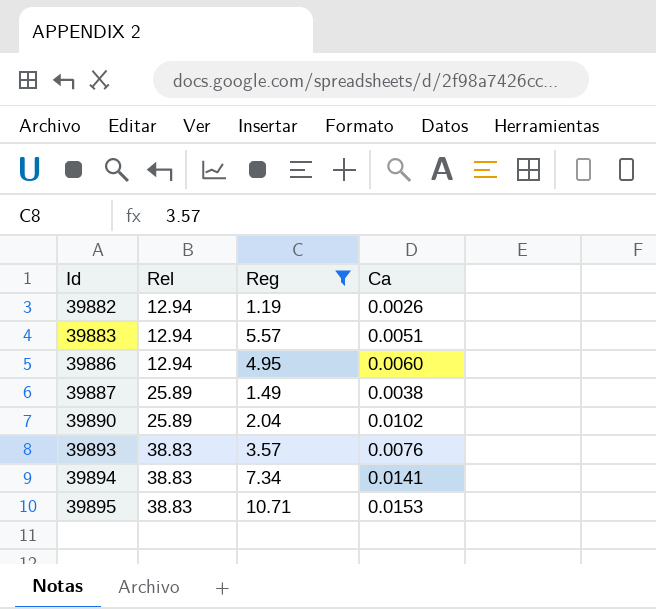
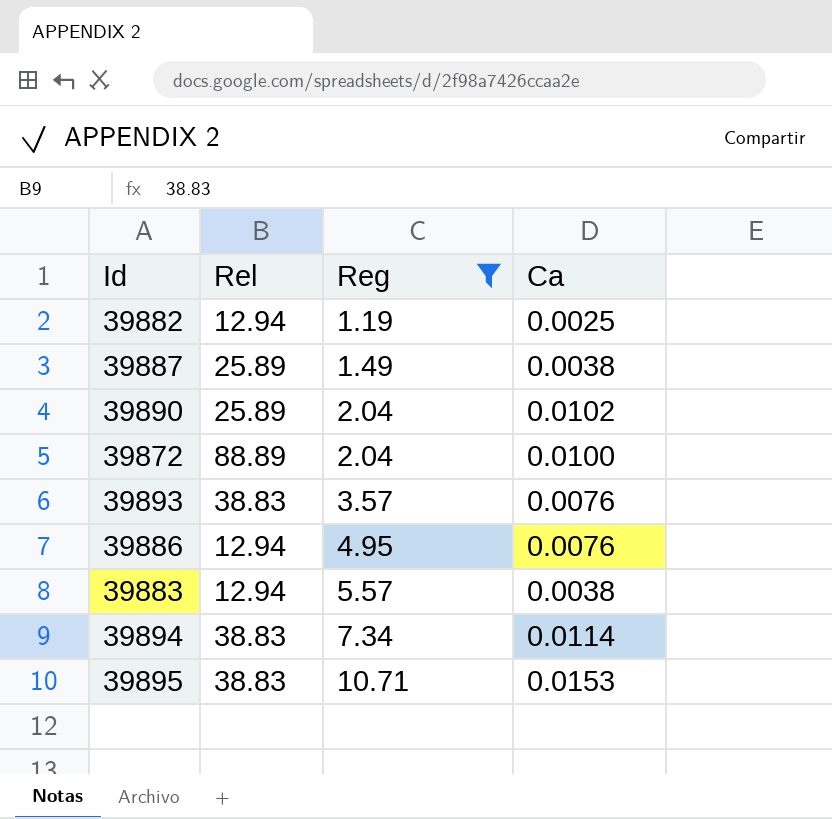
row order: Id ascending -> Reg ascending
39882 | Ca: 0.0026 -> 0.0025
row 39872: none -> 88.89 | 2.04 | 0.0100
39886 | Ca: 0.0060 -> 0.0076
39883 | Ca: 0.0051 -> 0.0038
39894 | Ca: 0.0141 -> 0.0114

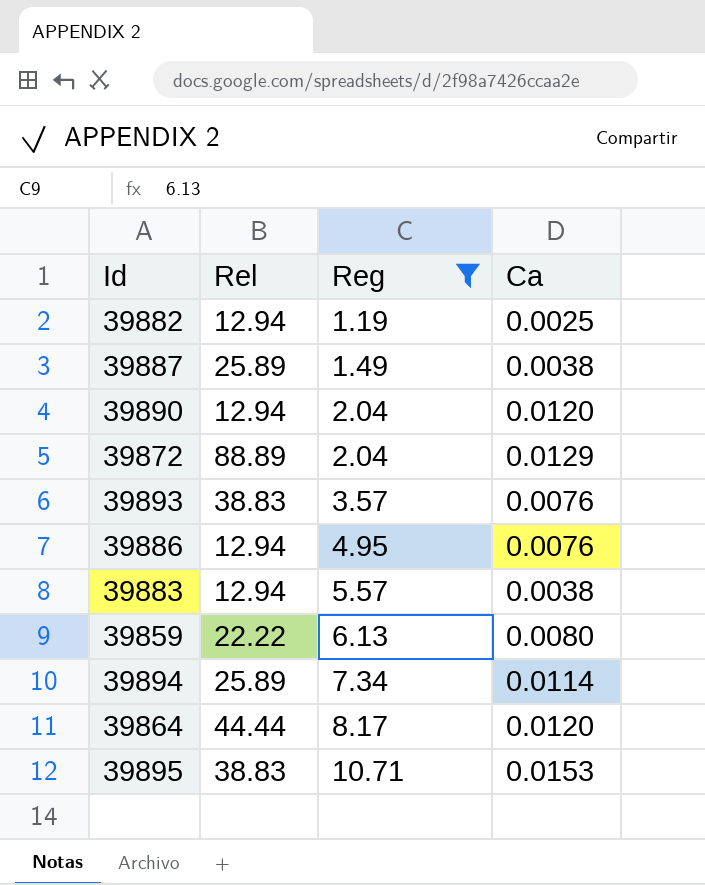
39890 | Rel: 25.89 -> 12.94
39890 | Ca: 0.0102 -> 0.0120
39872 | Ca: 0.0100 -> 0.0129
row 39859: none -> 22.22 | 6.13 | 0.0080
39894 | Rel: 38.83 -> 25.89
row 39864: none -> 44.44 | 8.17 | 0.0120

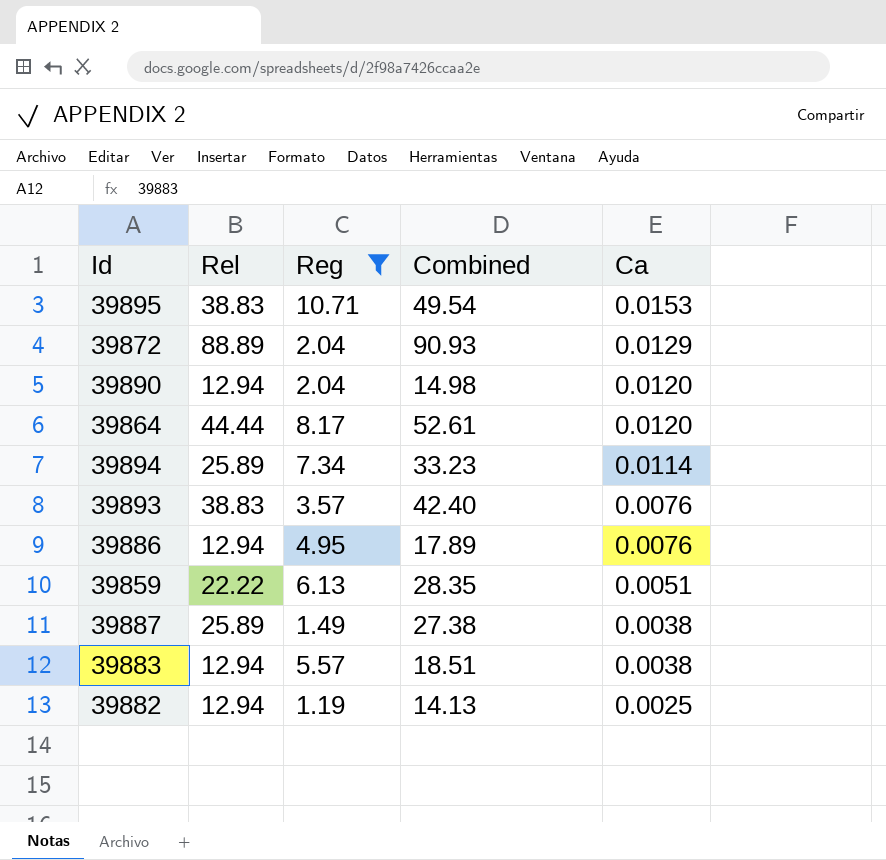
row order: Reg ascending -> Ca descending
column Combined | formula: none -> [Rel] + [Reg]
39859 | Ca: 0.0080 -> 0.0051

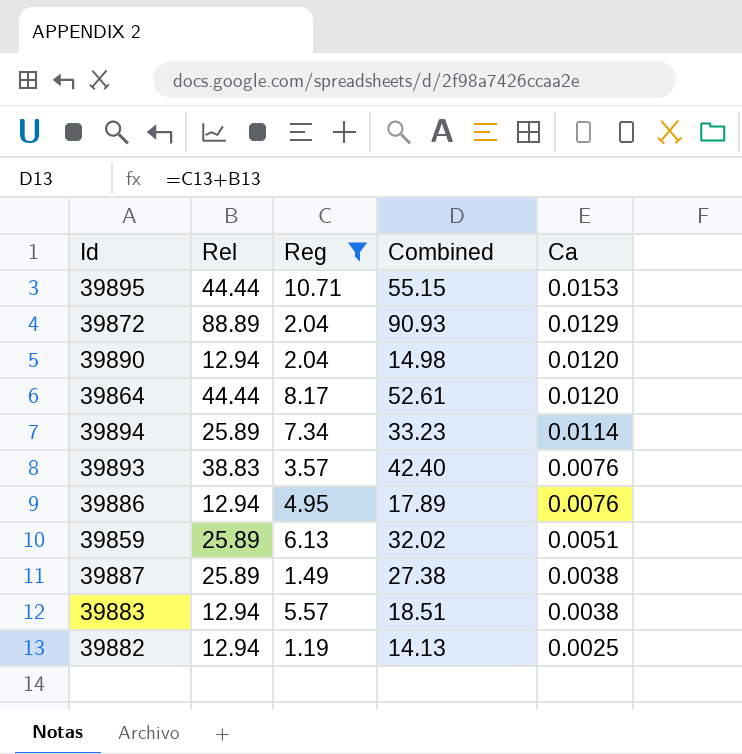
39895 | Rel: 38.83 -> 44.44
39895 | Combined: 49.54 -> 55.15
39859 | Rel: 22.22 -> 25.89
39859 | Combined: 28.35 -> 32.02

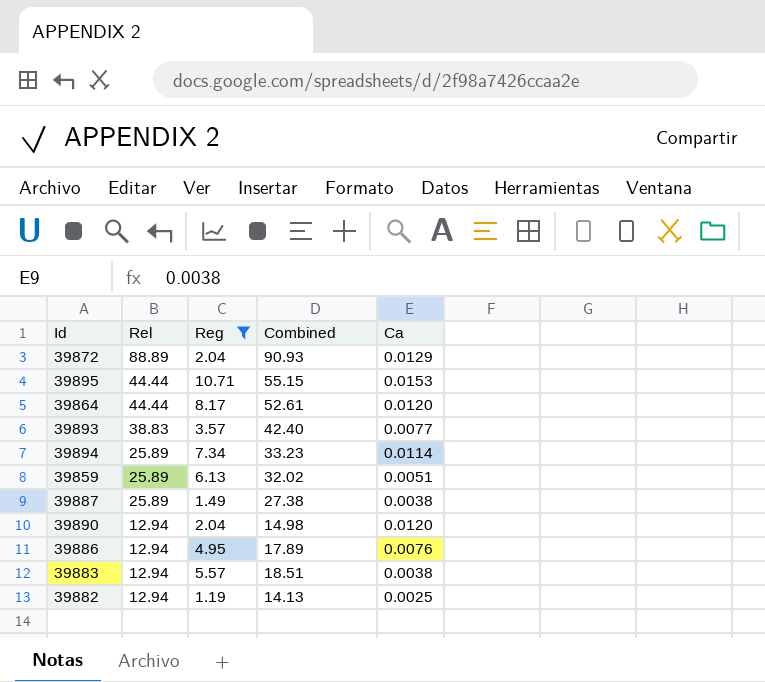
row order: Ca descending -> Rel descending
39893 | Ca: 0.0076 -> 0.0077

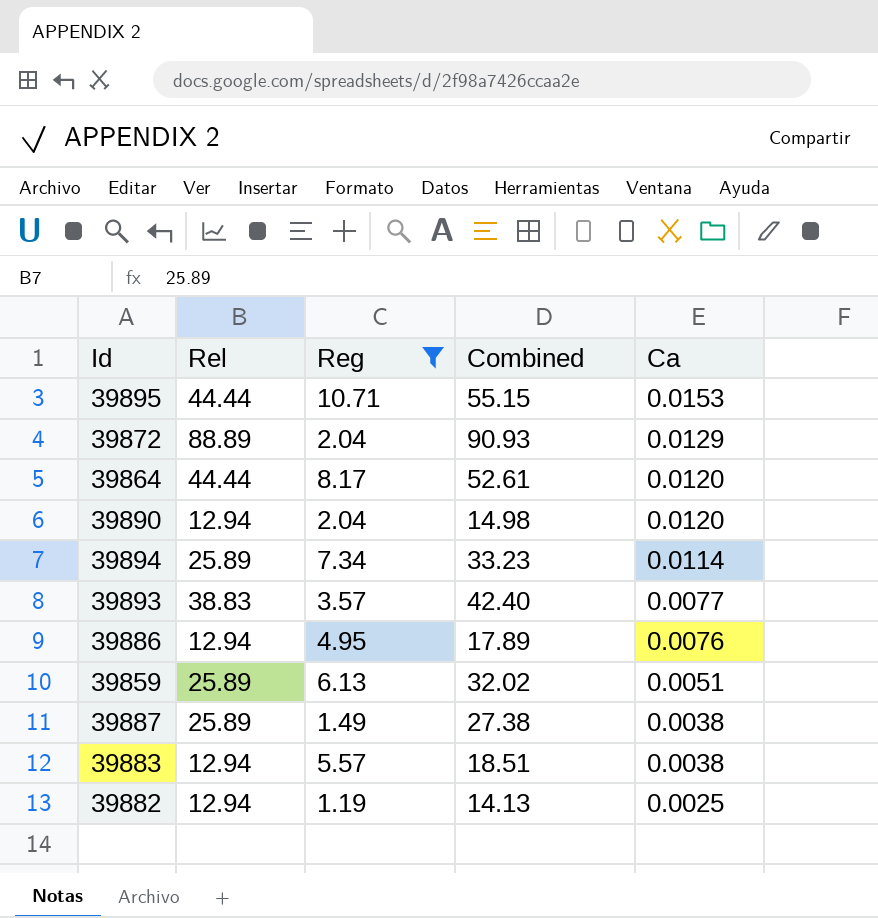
row order: Rel descending -> Ca descending

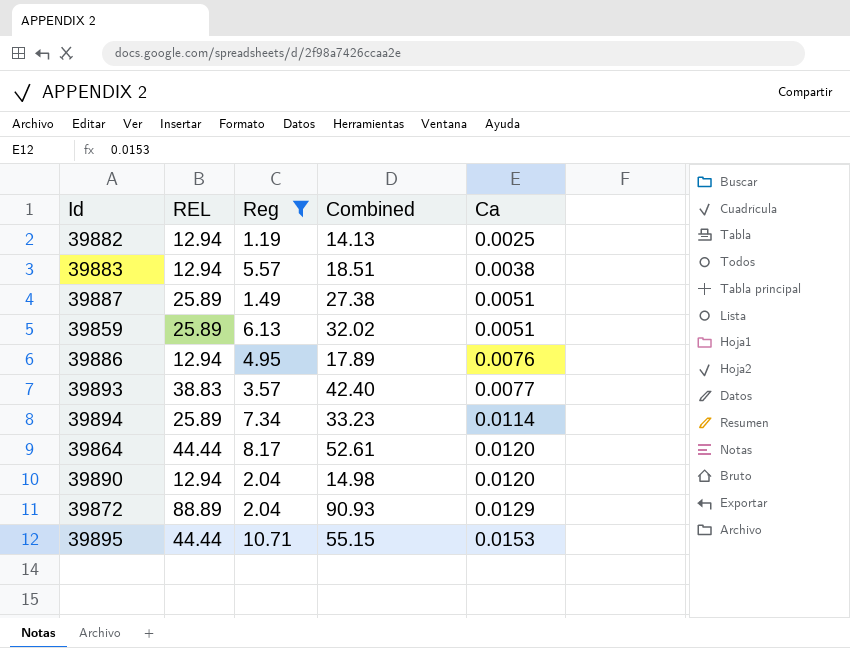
row order: Ca descending -> Ca ascending
column name: Rel -> REL
39887 | Ca: 0.0038 -> 0.0051

